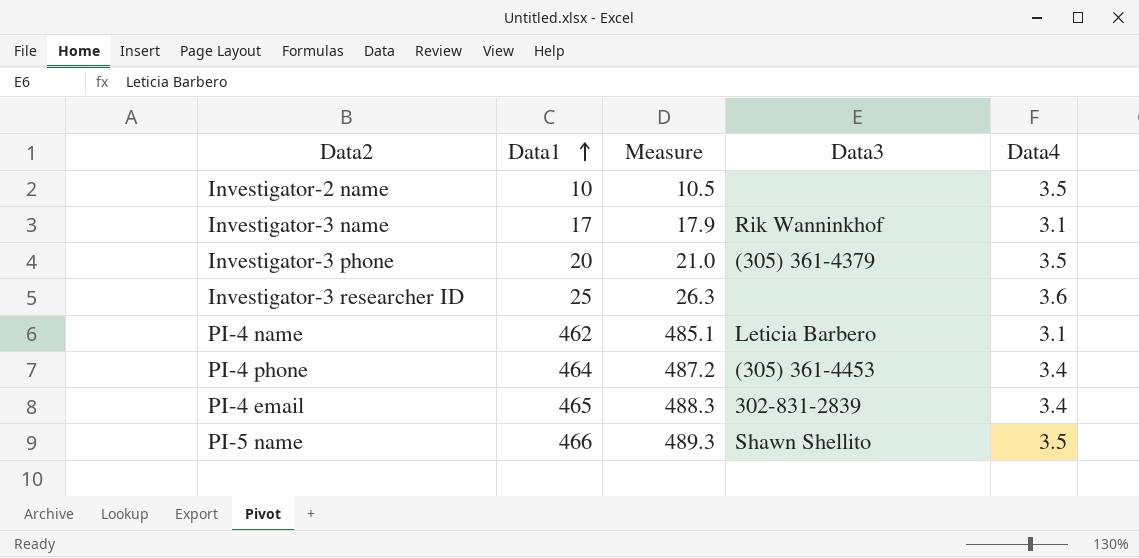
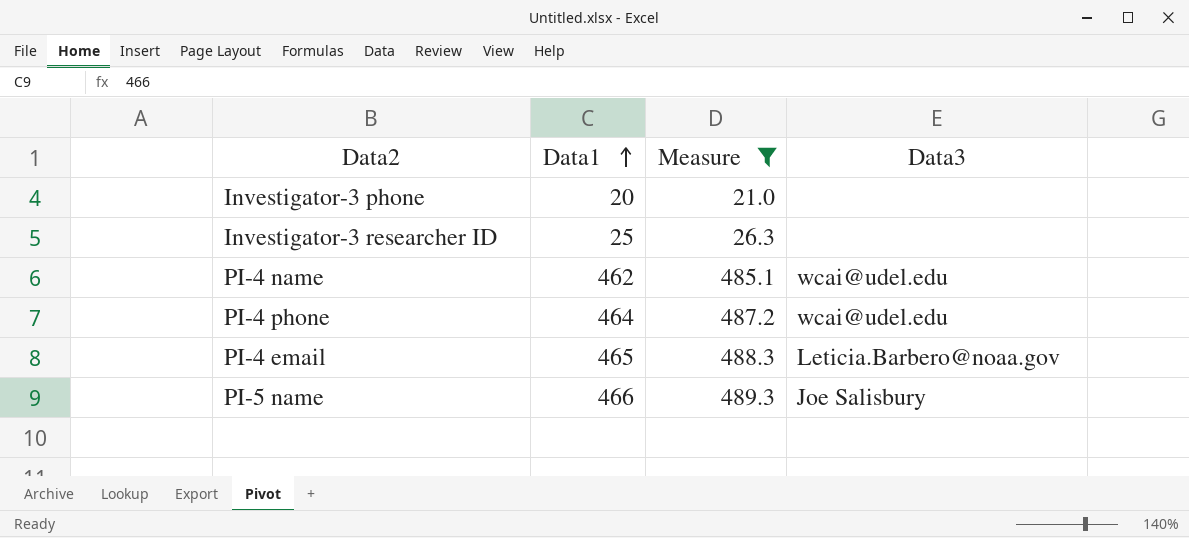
filter: none -> Measure >= 21.0
column Data4 | position: 5 -> none
Investigator-3 phone | Data3: (305) 361-4379 -> none
PI-4 name | Data3: Leticia Barbero -> wcai@udel.edu
PI-4 phone | Data3: (305) 361-4453 -> wcai@udel.edu
PI-4 email | Data3: 302-831-2839 -> Leticia.Barbero@noaa.gov
PI-5 name | Data3: Shawn Shellito -> Joe Salisbury

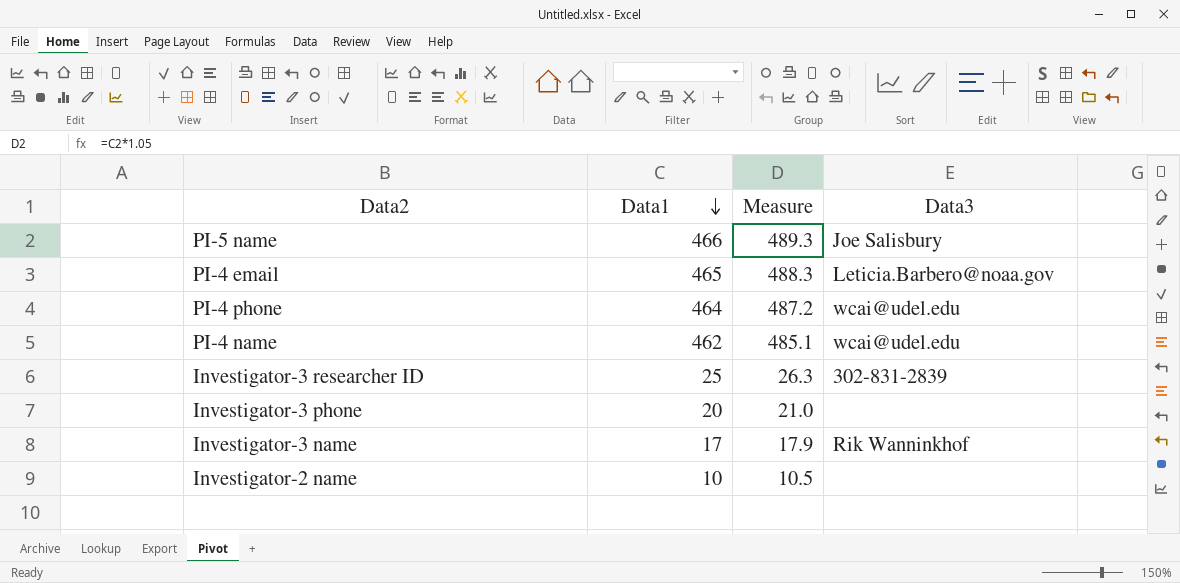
filter: Measure >= 21.0 -> none
row order: Data1 ascending -> Data1 descending
Investigator-3 researcher ID | Data3: none -> 302-831-2839

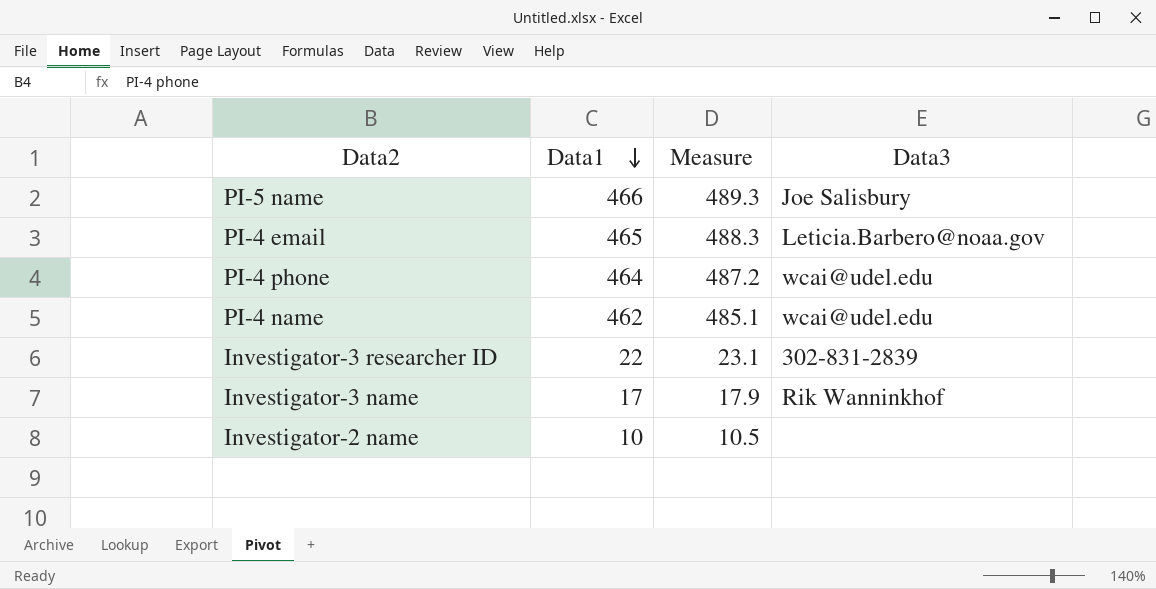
row Investigator-3 phone: 20 | 21.0 | none -> none
Investigator-3 researcher ID | Data1: 25 -> 22
Investigator-3 researcher ID | Measure: 26.3 -> 23.1

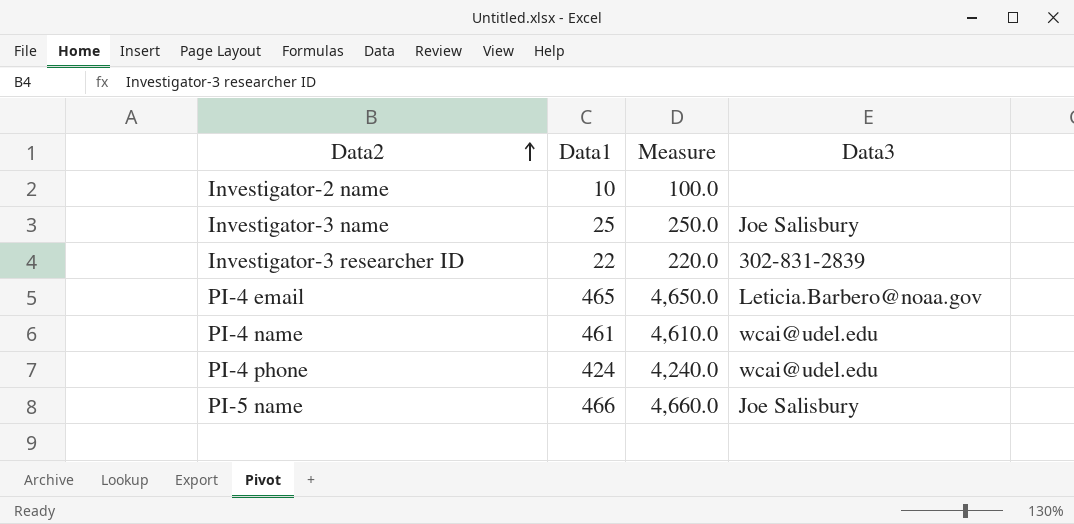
row order: Data1 descending -> Data2 ascending
column Measure | formula: [Data1] * 1.05 -> [Data1] * 10
Investigator-3 name | Data1: 17 -> 25
Investigator-3 name | Data3: Rik Wanninkhof -> Joe Salisbury
PI-4 name | Data1: 462 -> 461
PI-4 phone | Data1: 464 -> 424

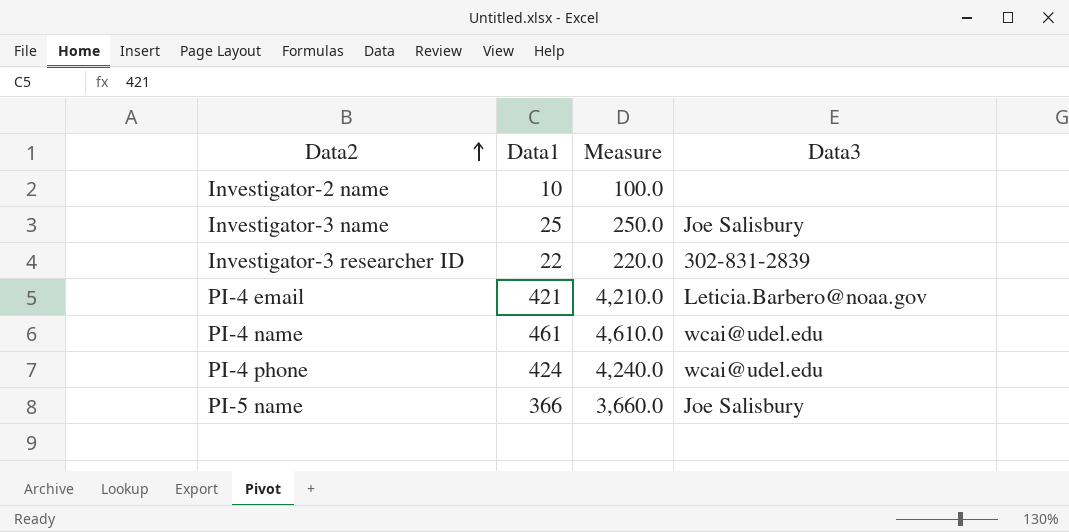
PI-4 email | Data1: 465 -> 421
PI-4 email | Measure: 4,650.0 -> 4,210.0
PI-5 name | Data1: 466 -> 366
PI-5 name | Measure: 4,660.0 -> 3,660.0

